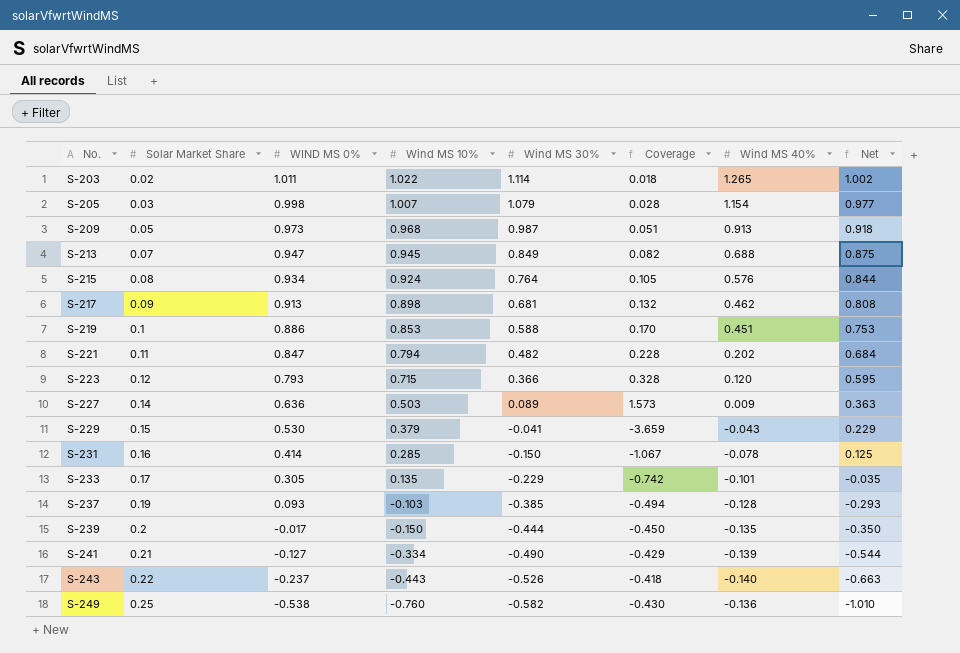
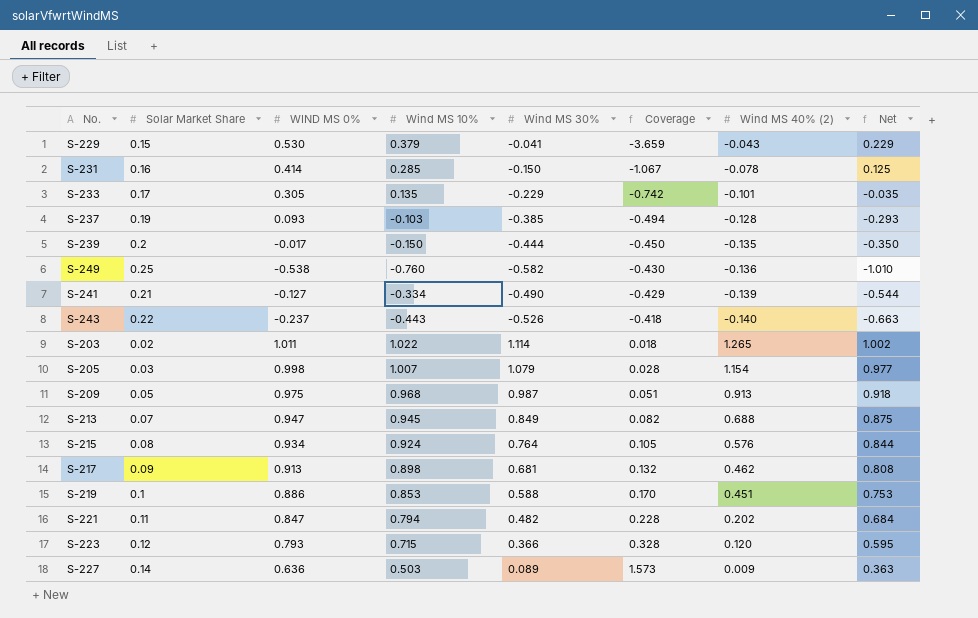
row order: No. ascending -> Coverage ascending
column name: Wind MS 40% -> Wind MS 40% (2)
S-209 | WIND MS 0%: 0.973 -> 0.975

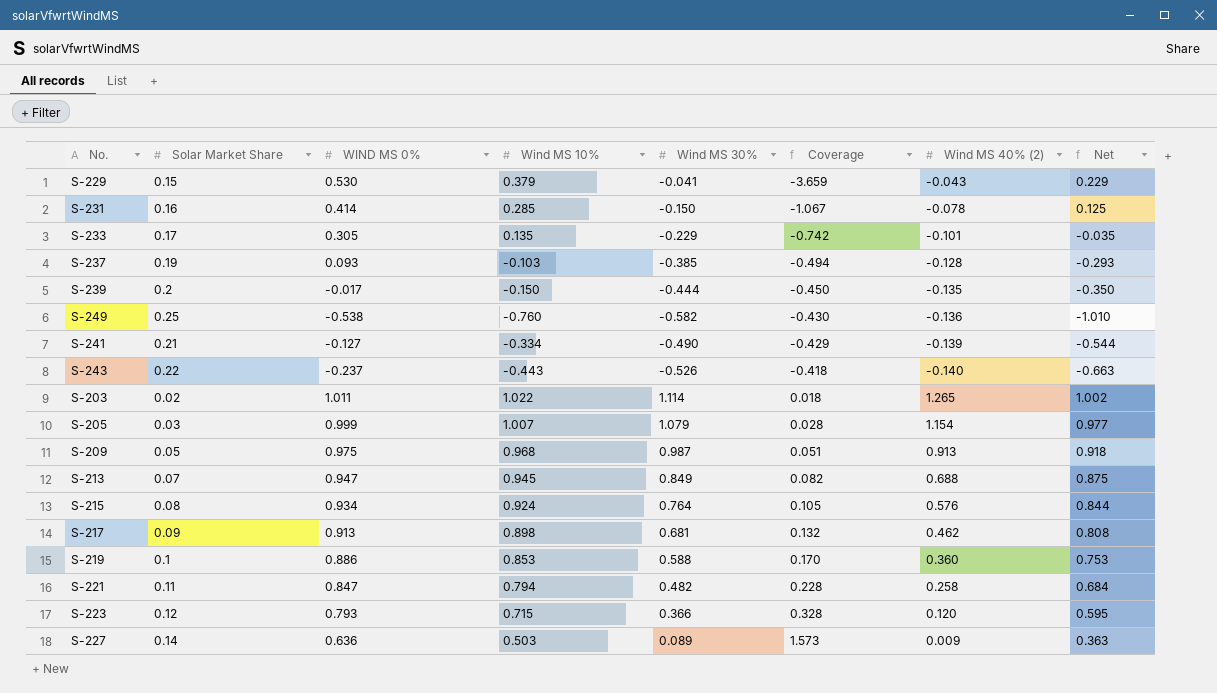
S-205 | WIND MS 0%: 0.998 -> 0.999
S-219 | Wind MS 40% (2): 0.451 -> 0.360
S-221 | Wind MS 40% (2): 0.202 -> 0.258

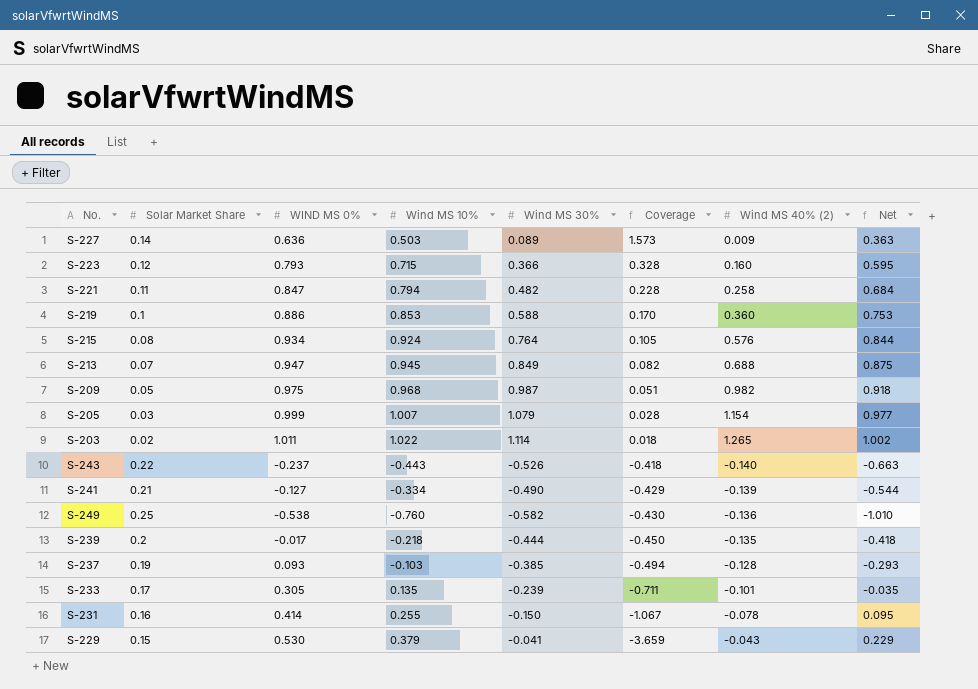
row order: Coverage ascending -> Coverage descending
row S-217: 0.09 | 0.913 | 0.898 | 0.681 | 0.132 | 0.462 | 0.808 -> none
S-223 | Wind MS 40% (2): 0.120 -> 0.160
S-209 | Wind MS 40% (2): 0.913 -> 0.982
S-239 | Wind MS 10%: -0.150 -> -0.218
S-239 | Net: -0.350 -> -0.418
S-233 | Wind MS 30%: -0.229 -> -0.239
S-233 | Coverage: -0.742 -> -0.711
S-231 | Wind MS 10%: 0.285 -> 0.255
S-231 | Net: 0.125 -> 0.095

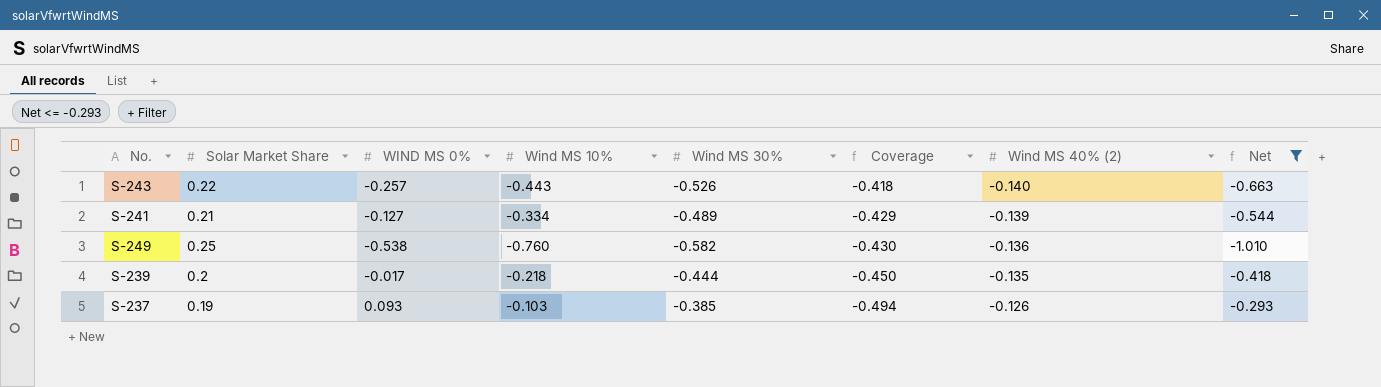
filter: none -> Net <= -0.293
S-243 | WIND MS 0%: -0.237 -> -0.257
S-241 | Wind MS 30%: -0.490 -> -0.489
S-237 | Wind MS 40% (2): -0.128 -> -0.126

